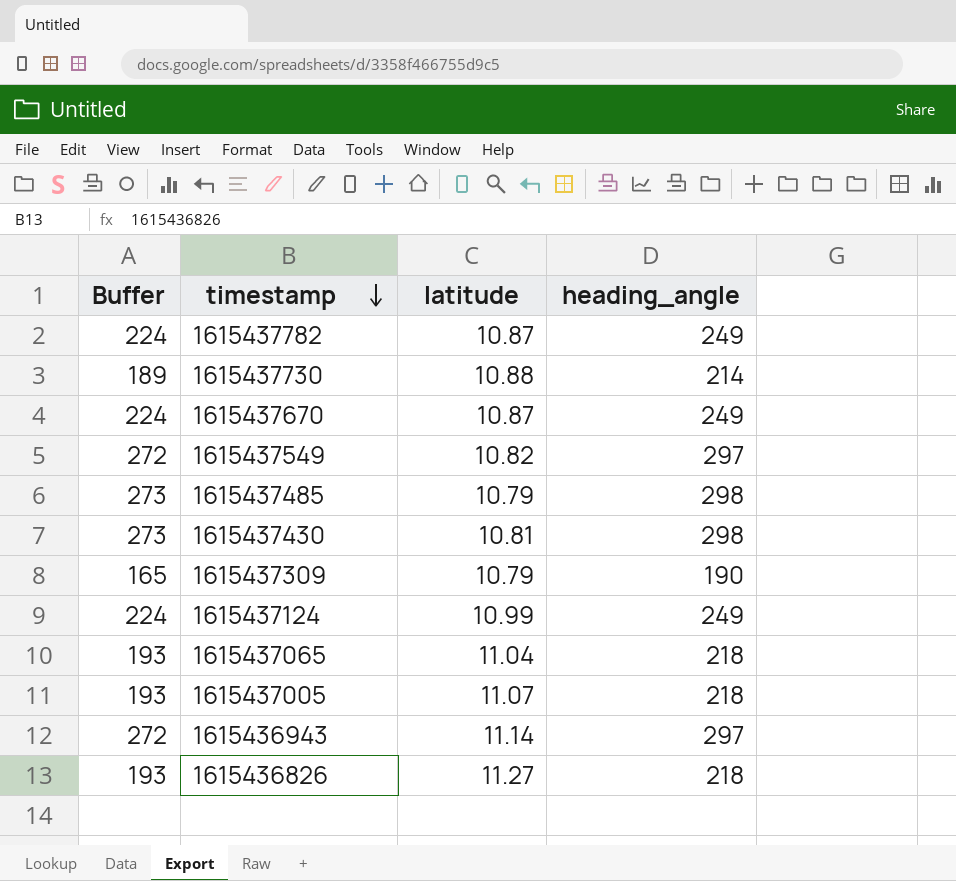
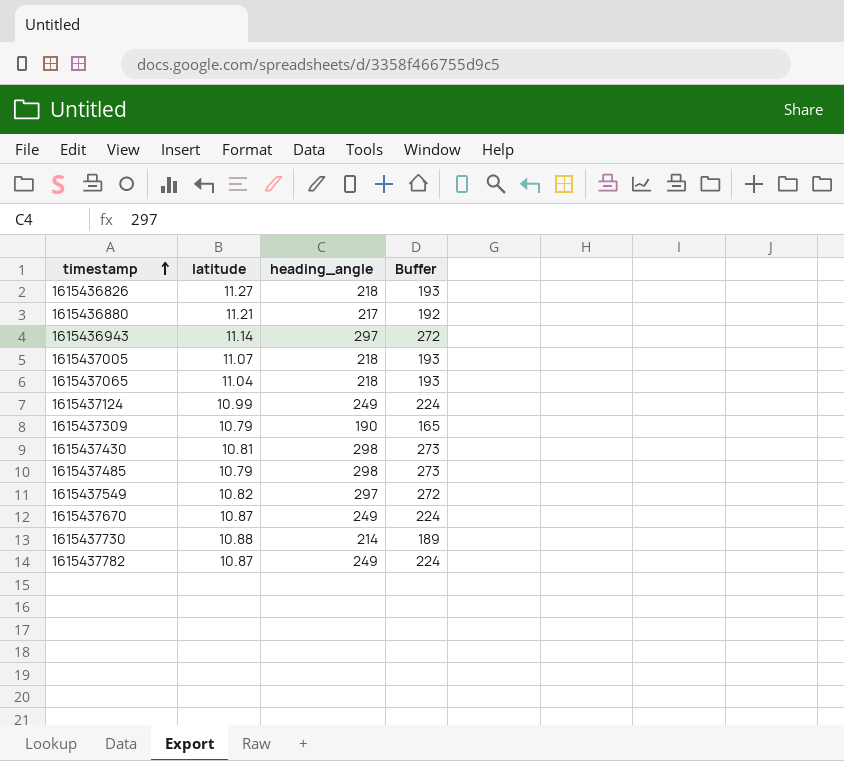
row order: timestamp descending -> timestamp ascending
column Buffer | position: 1 -> 4
row 1615436880: none -> 11.21 | 217 | 192

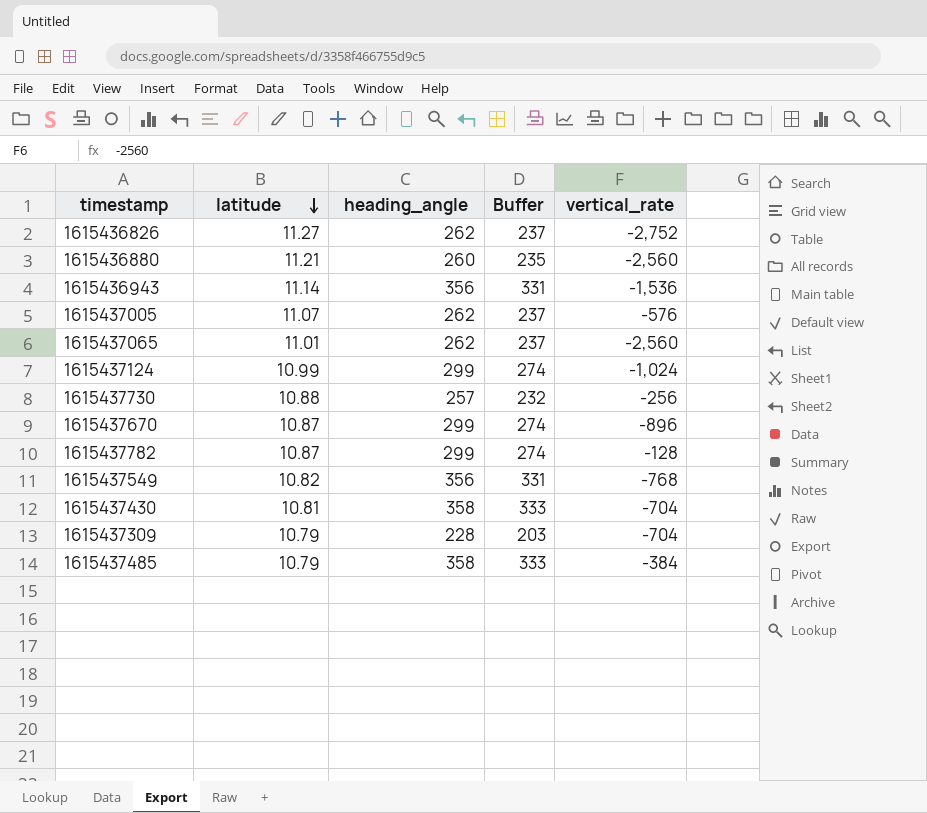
row order: timestamp ascending -> latitude descending
column vertical_rate | position: none -> 5
1615436826 | heading_angle: 218 -> 262
1615436826 | Buffer: 193 -> 237
1615436880 | heading_angle: 217 -> 260
1615436880 | Buffer: 192 -> 235
1615436943 | heading_angle: 297 -> 356
1615436943 | Buffer: 272 -> 331
1615437005 | heading_angle: 218 -> 262
1615437005 | Buffer: 193 -> 237
1615437065 | latitude: 11.04 -> 11.01
1615437065 | heading_angle: 218 -> 262
1615437065 | Buffer: 193 -> 237
1615437124 | heading_angle: 249 -> 299
1615437124 | Buffer: 224 -> 274
1615437730 | heading_angle: 214 -> 257
1615437730 | Buffer: 189 -> 232
1615437670 | heading_angle: 249 -> 299
1615437670 | Buffer: 224 -> 274
1615437782 | heading_angle: 249 -> 299
1615437782 | Buffer: 224 -> 274
1615437549 | heading_angle: 297 -> 356
1615437549 | Buffer: 272 -> 331
1615437430 | heading_angle: 298 -> 358
1615437430 | Buffer: 273 -> 333
1615437309 | heading_angle: 190 -> 228
1615437309 | Buffer: 165 -> 203
1615437485 | heading_angle: 298 -> 358
1615437485 | Buffer: 273 -> 333

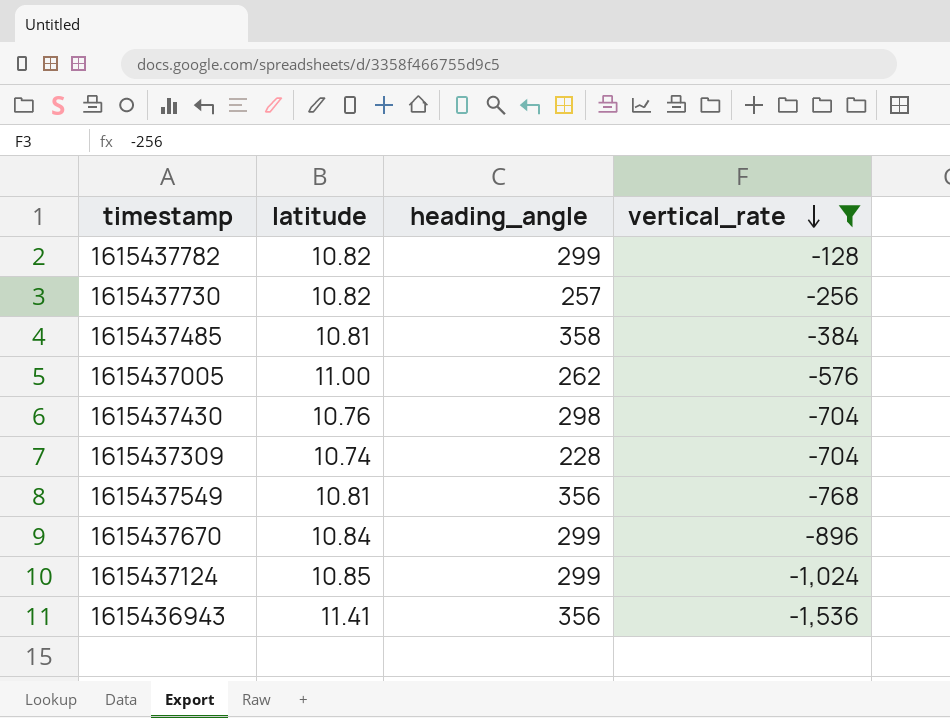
filter: none -> vertical_rate >= -1,536
row order: latitude descending -> vertical_rate descending
column Buffer | formula: [heading_angle] - 25 -> none
1615437782 | latitude: 10.87 -> 10.82
1615437730 | latitude: 10.88 -> 10.82
1615437485 | latitude: 10.79 -> 10.81
1615437005 | latitude: 11.07 -> 11.00
1615437430 | latitude: 10.81 -> 10.76
1615437430 | heading_angle: 358 -> 298
1615437309 | latitude: 10.79 -> 10.74
1615437549 | latitude: 10.82 -> 10.81
1615437670 | latitude: 10.87 -> 10.84
1615437124 | latitude: 10.99 -> 10.85
1615436943 | latitude: 11.14 -> 11.41

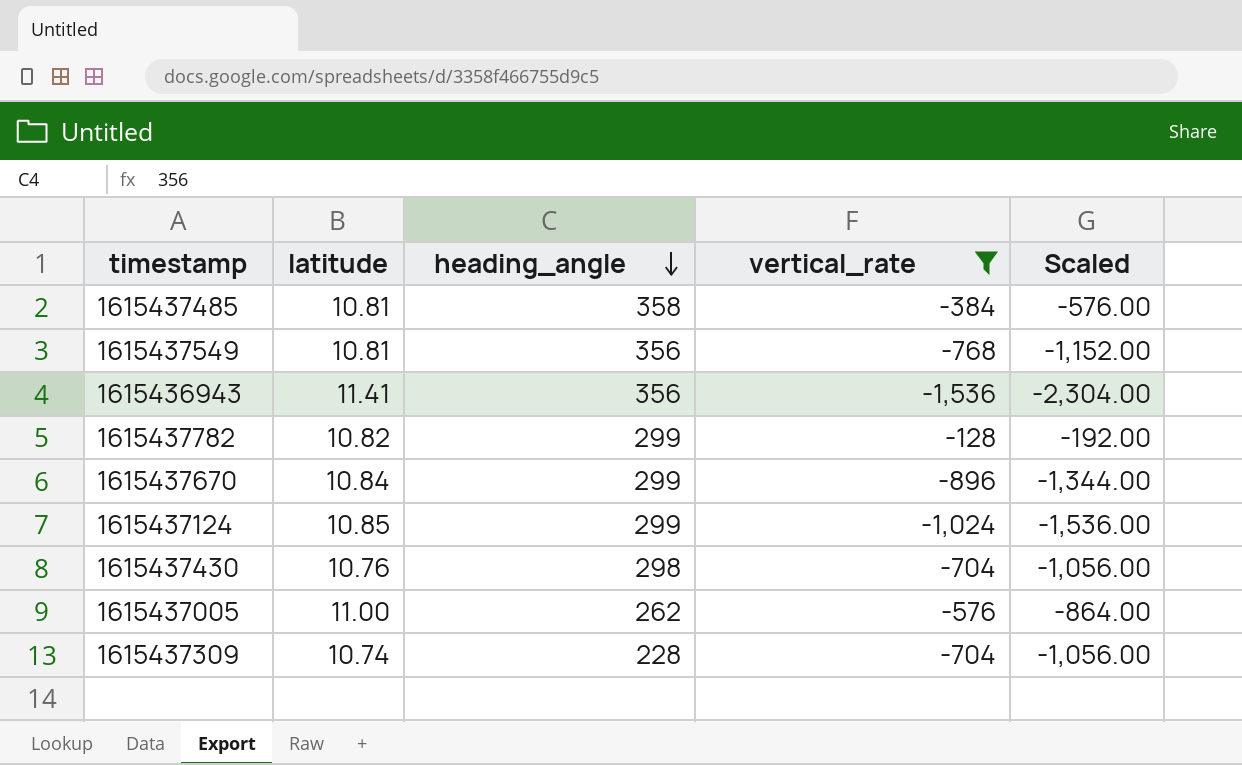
row order: vertical_rate descending -> heading_angle descending
column Scaled | formula: none -> [vertical_rate] * 1.5
row 1615437730: 10.82 | 257 | -256 -> none

